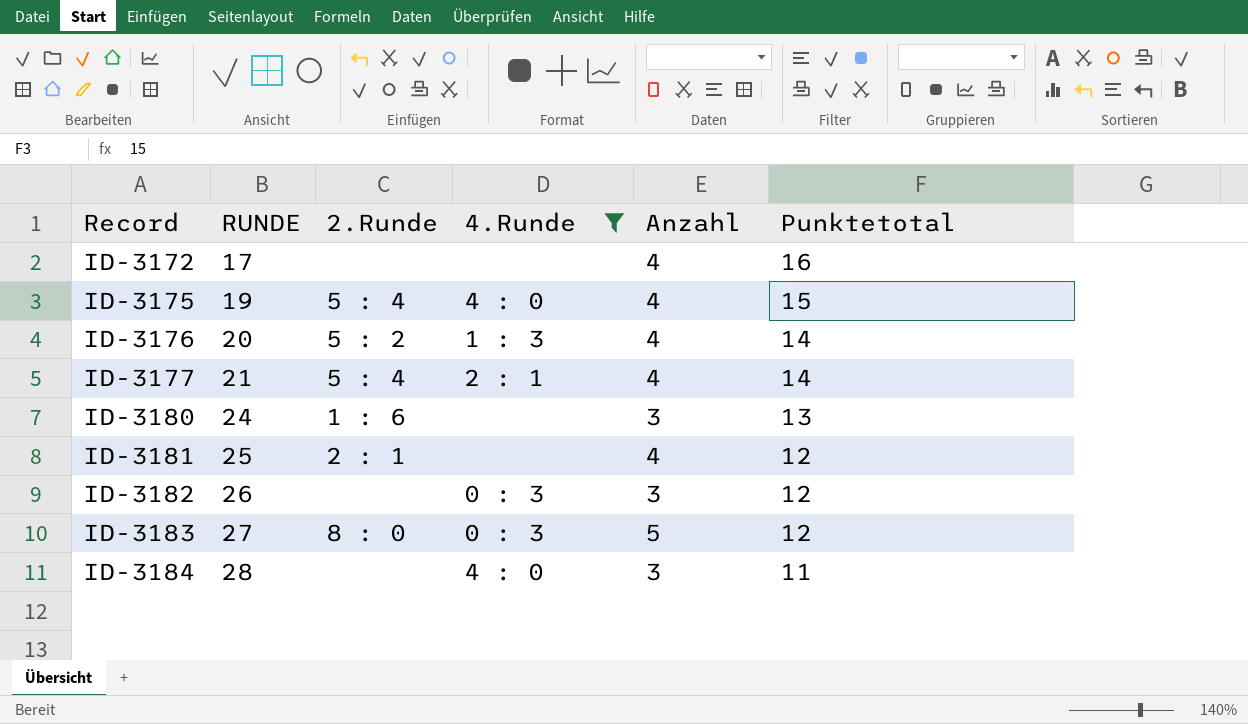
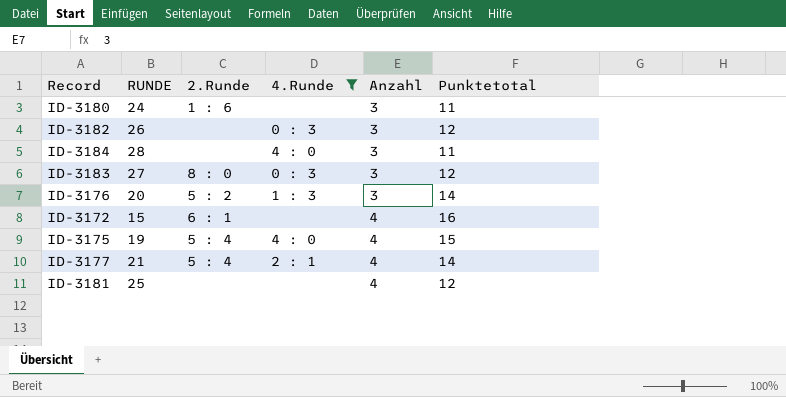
row order: Record ascending -> Anzahl ascending
ID-3180 | Punktetotal: 13 -> 11
ID-3183 | Anzahl: 5 -> 3
ID-3176 | Anzahl: 4 -> 3
ID-3172 | RUNDE: 17 -> 15
ID-3172 | 2.Runde: none -> 6 : 1
ID-3181 | 2.Runde: 2 : 1 -> none

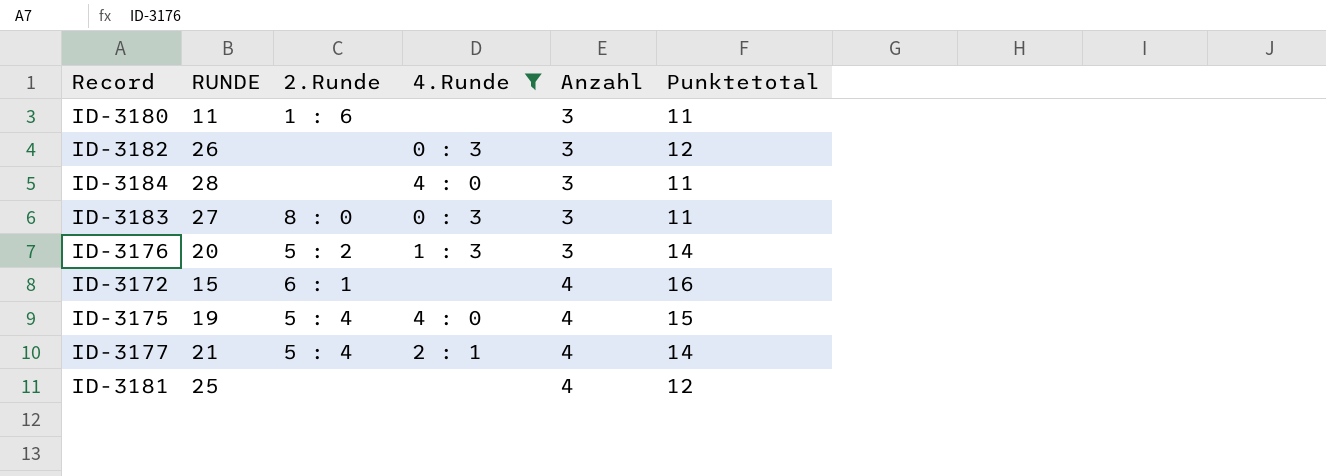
ID-3180 | RUNDE: 24 -> 11
ID-3183 | Punktetotal: 12 -> 11

